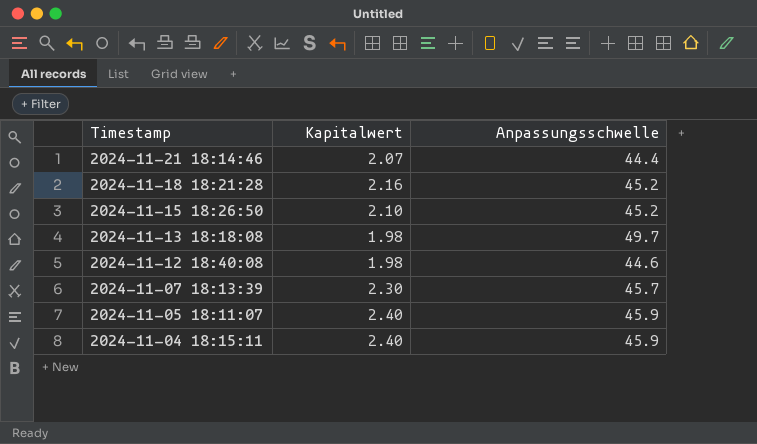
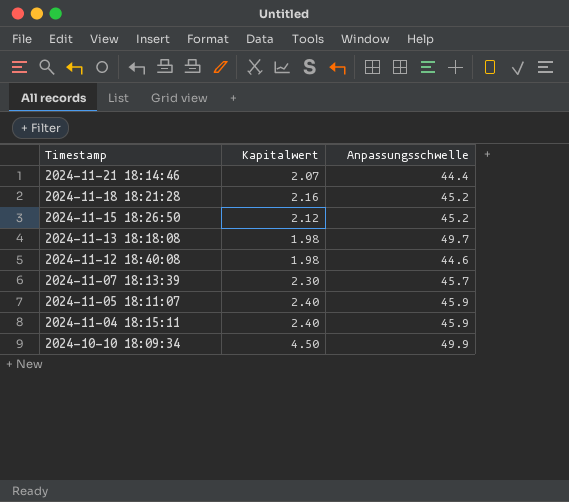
2024-11-15 18:26:50 | Kapitalwert: 2.10 -> 2.12
row 2024-10-10 18:09:34: none -> 4.50 | 49.9

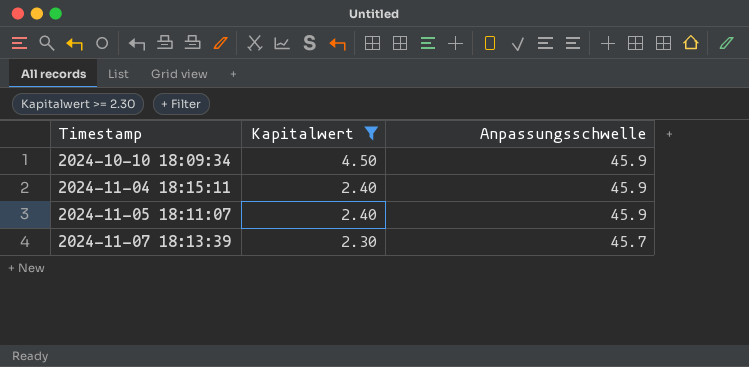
filter: none -> Kapitalwert >= 2.30
row order: Timestamp descending -> Timestamp ascending
2024-10-10 18:09:34 | Anpassungsschwelle: 49.9 -> 45.9

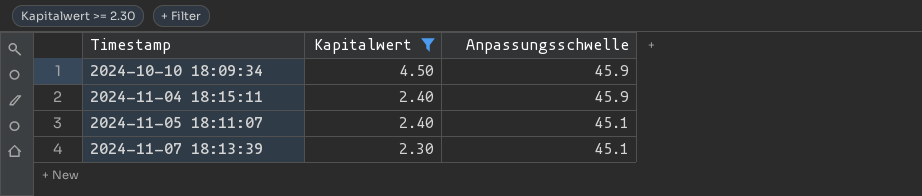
2024-11-05 18:11:07 | Anpassungsschwelle: 45.9 -> 45.1
2024-11-07 18:13:39 | Anpassungsschwelle: 45.7 -> 45.1

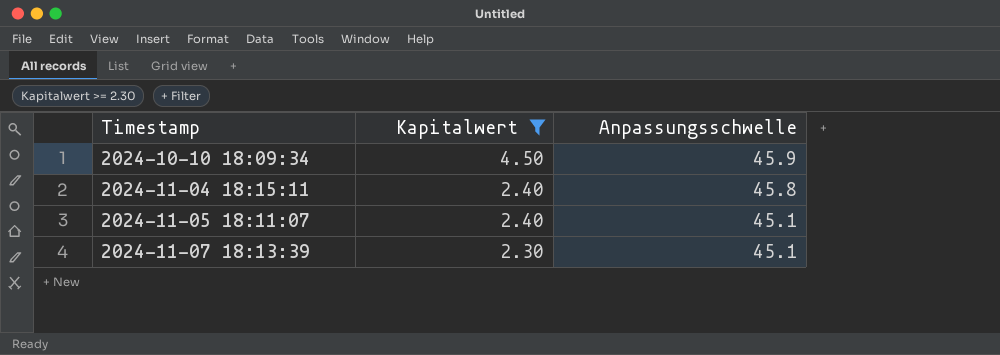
2024-11-04 18:15:11 | Anpassungsschwelle: 45.9 -> 45.8

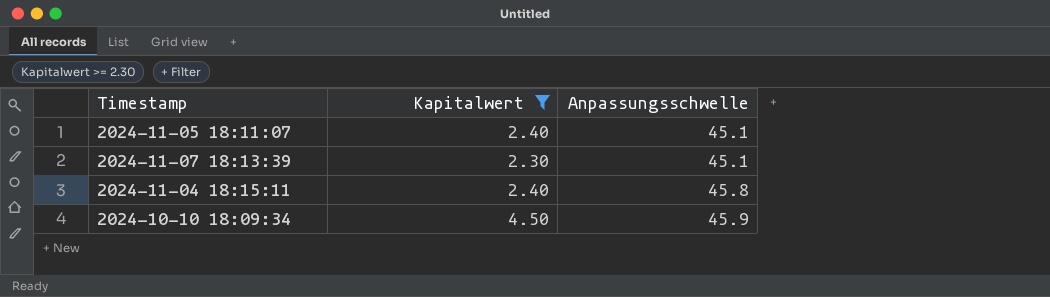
row order: Timestamp ascending -> Anpassungsschwelle ascending

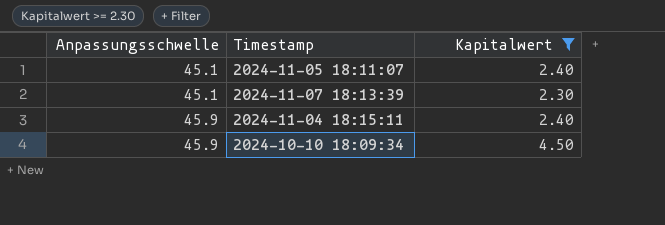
column Anpassungsschwelle | position: 3 -> 1
2024-11-04 18:15:11 | Anpassungsschwelle: 45.8 -> 45.9

